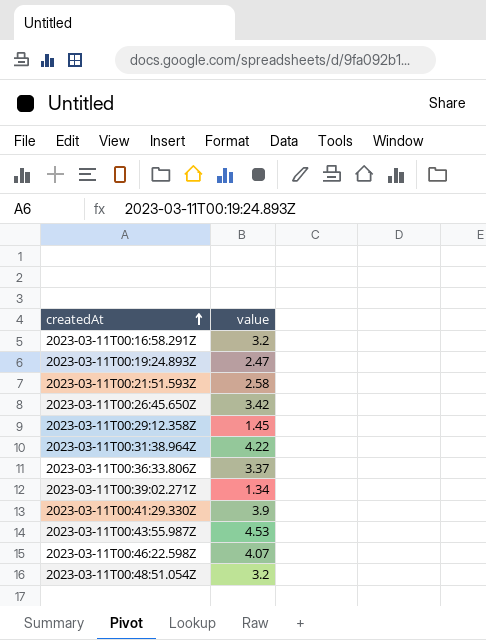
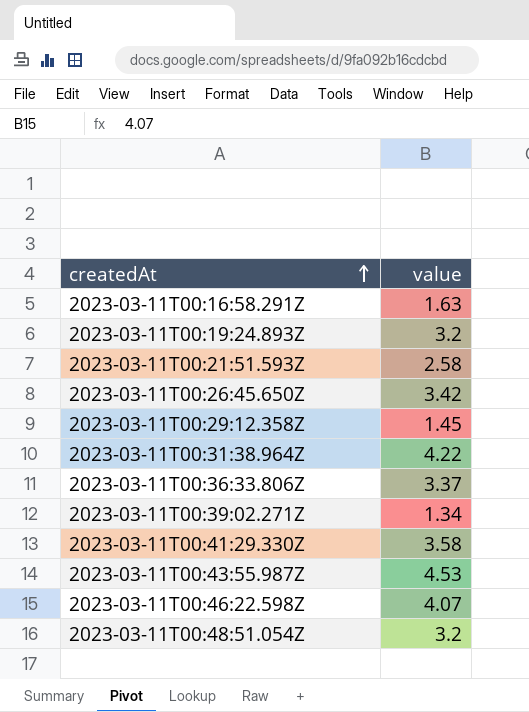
2023-03-11T00:16:58.291Z | value: 3.2 -> 1.63
2023-03-11T00:19:24.893Z | value: 2.47 -> 3.2
2023-03-11T00:41:29.330Z | value: 3.9 -> 3.58

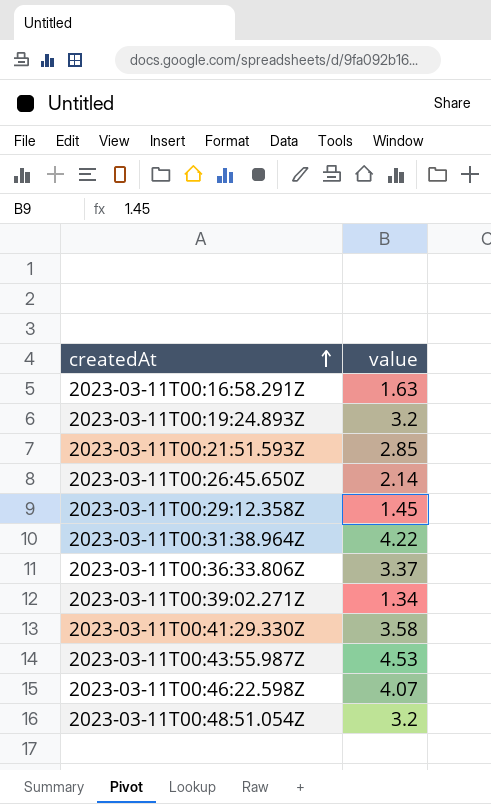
2023-03-11T00:21:51.593Z | value: 2.58 -> 2.85
2023-03-11T00:26:45.650Z | value: 3.42 -> 2.14

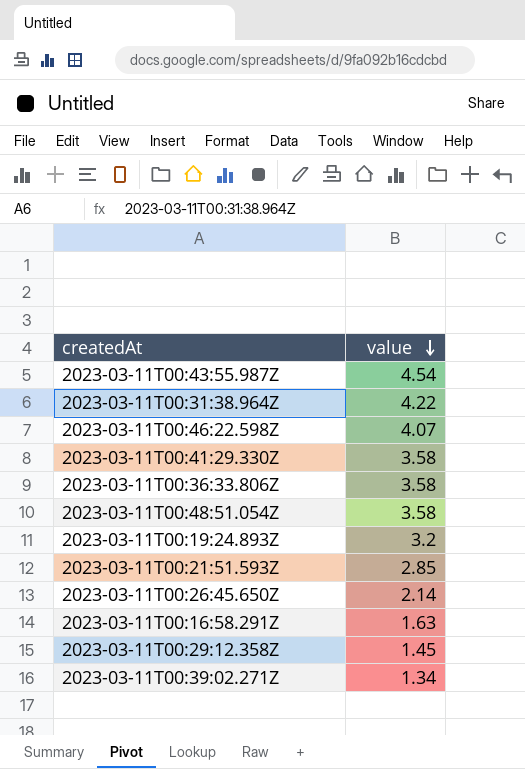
row order: createdAt ascending -> value descending
2023-03-11T00:43:55.987Z | value: 4.53 -> 4.54
2023-03-11T00:36:33.806Z | value: 3.37 -> 3.58
2023-03-11T00:48:51.054Z | value: 3.2 -> 3.58

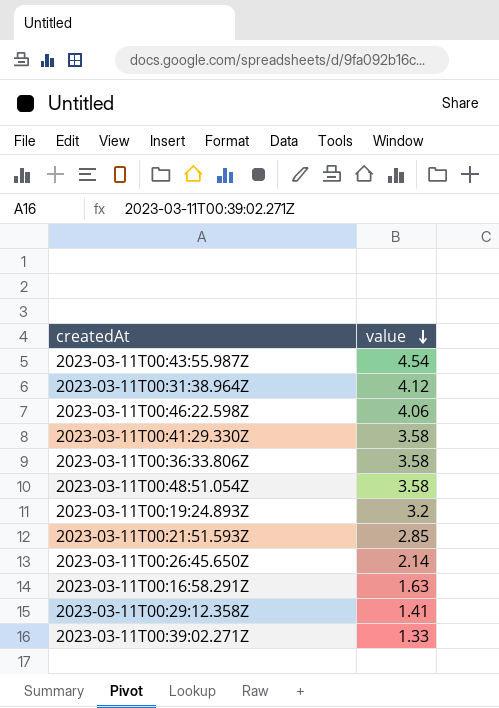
2023-03-11T00:31:38.964Z | value: 4.22 -> 4.12
2023-03-11T00:46:22.598Z | value: 4.07 -> 4.06
2023-03-11T00:29:12.358Z | value: 1.45 -> 1.41
2023-03-11T00:39:02.271Z | value: 1.34 -> 1.33

